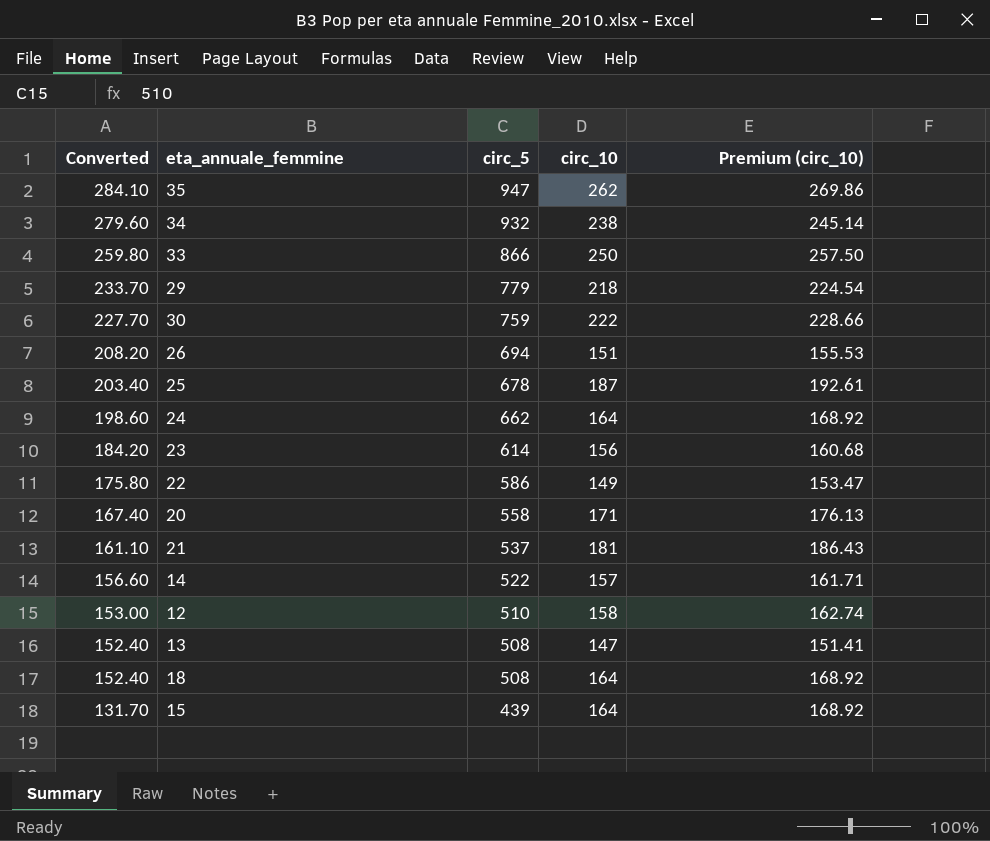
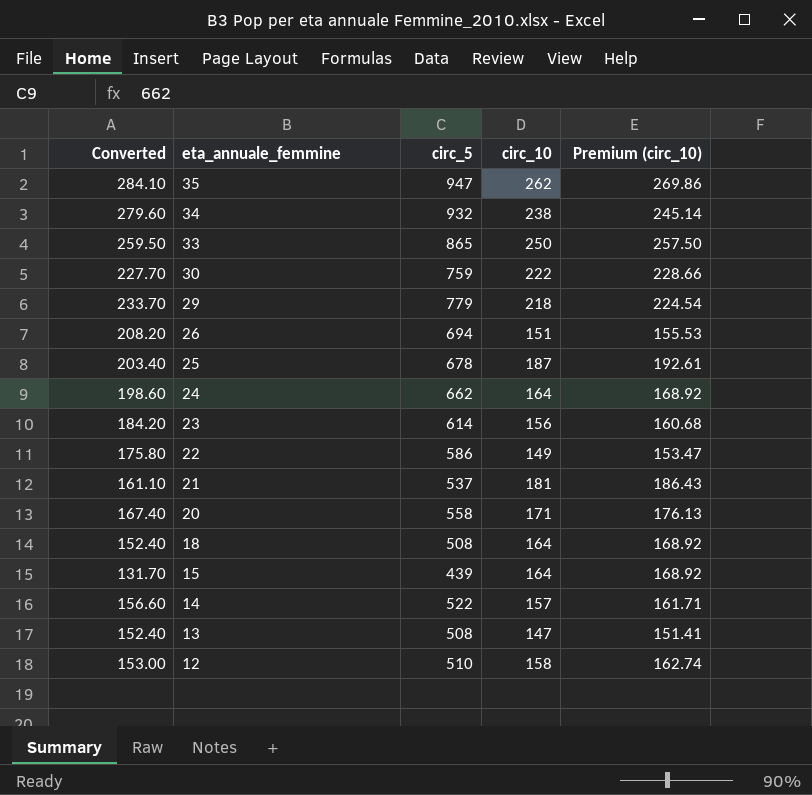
row order: Converted descending -> eta_annuale_femmine descending
33 | Converted: 259.80 -> 259.50
33 | circ_5: 866 -> 865

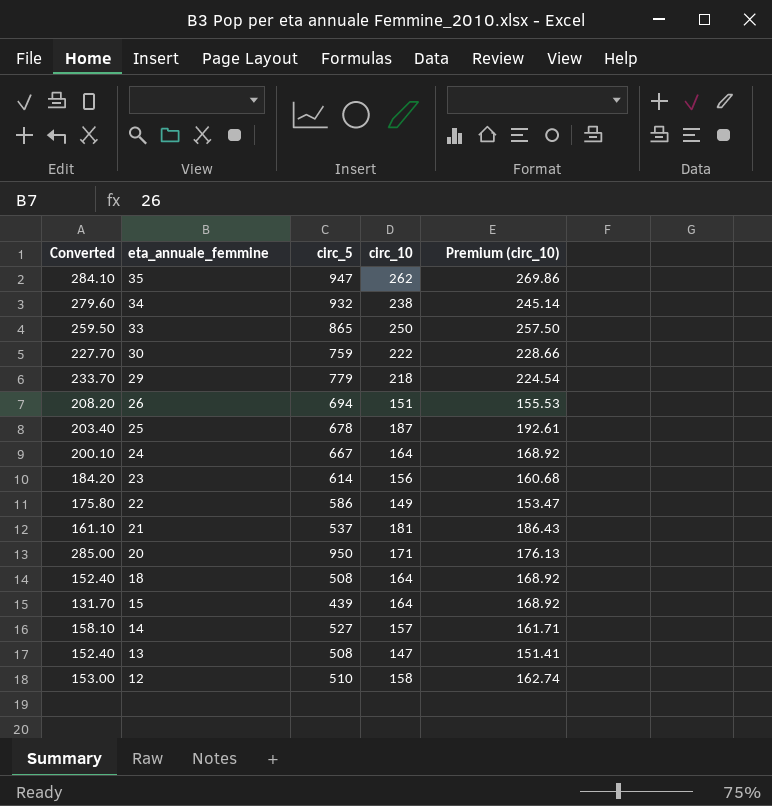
24 | Converted: 198.60 -> 200.10
24 | circ_5: 662 -> 667
20 | Converted: 167.40 -> 285.00
20 | circ_5: 558 -> 950
14 | Converted: 156.60 -> 158.10
14 | circ_5: 522 -> 527

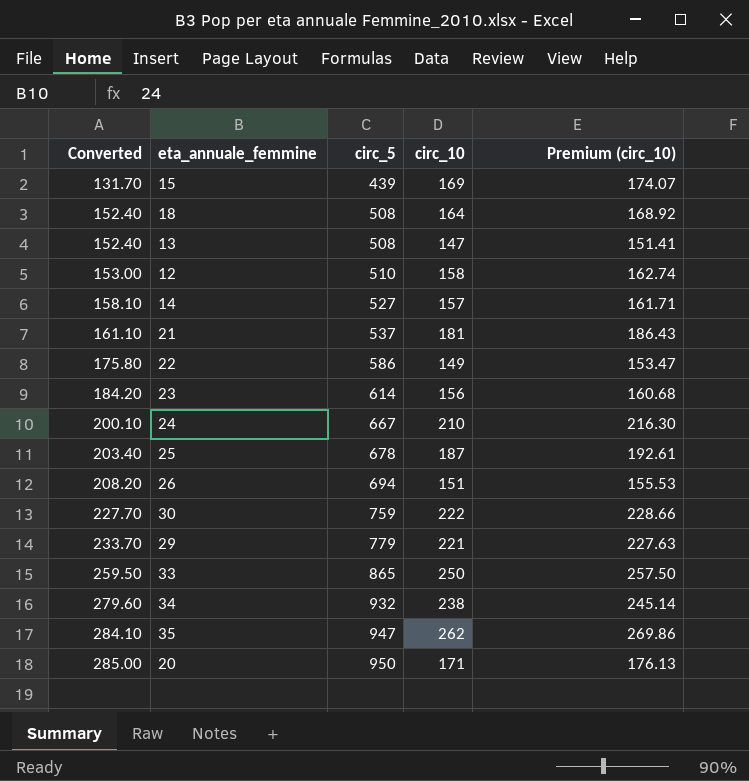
row order: eta_annuale_femmine descending -> Converted ascending
15 | circ_10: 164 -> 169
15 | Premium (circ_10): 168.92 -> 174.07
24 | circ_10: 164 -> 210
24 | Premium (circ_10): 168.92 -> 216.30
29 | circ_10: 218 -> 221
29 | Premium (circ_10): 224.54 -> 227.63

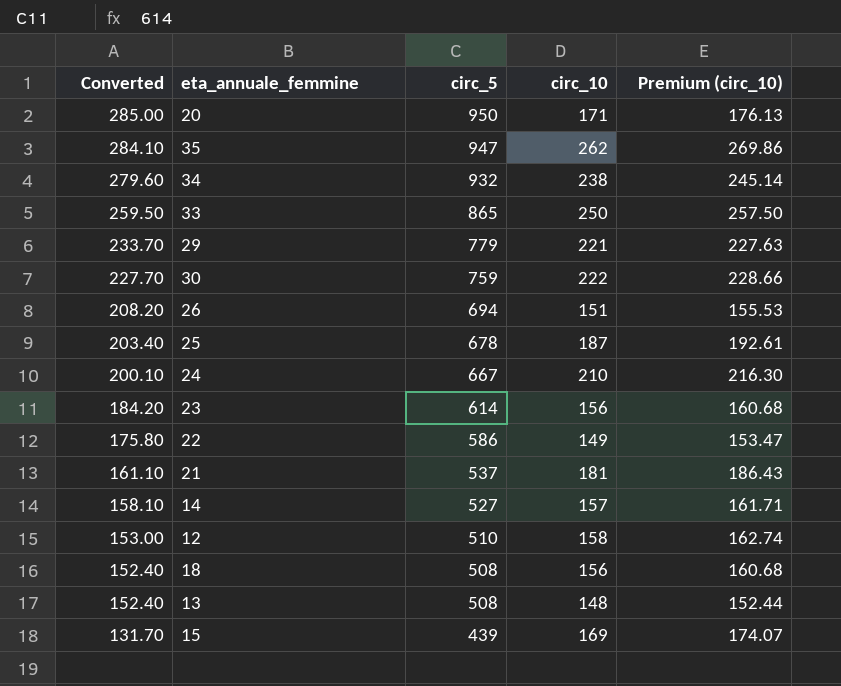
row order: Converted ascending -> Converted descending
18 | circ_10: 164 -> 156
18 | Premium (circ_10): 168.92 -> 160.68
13 | circ_10: 147 -> 148
13 | Premium (circ_10): 151.41 -> 152.44

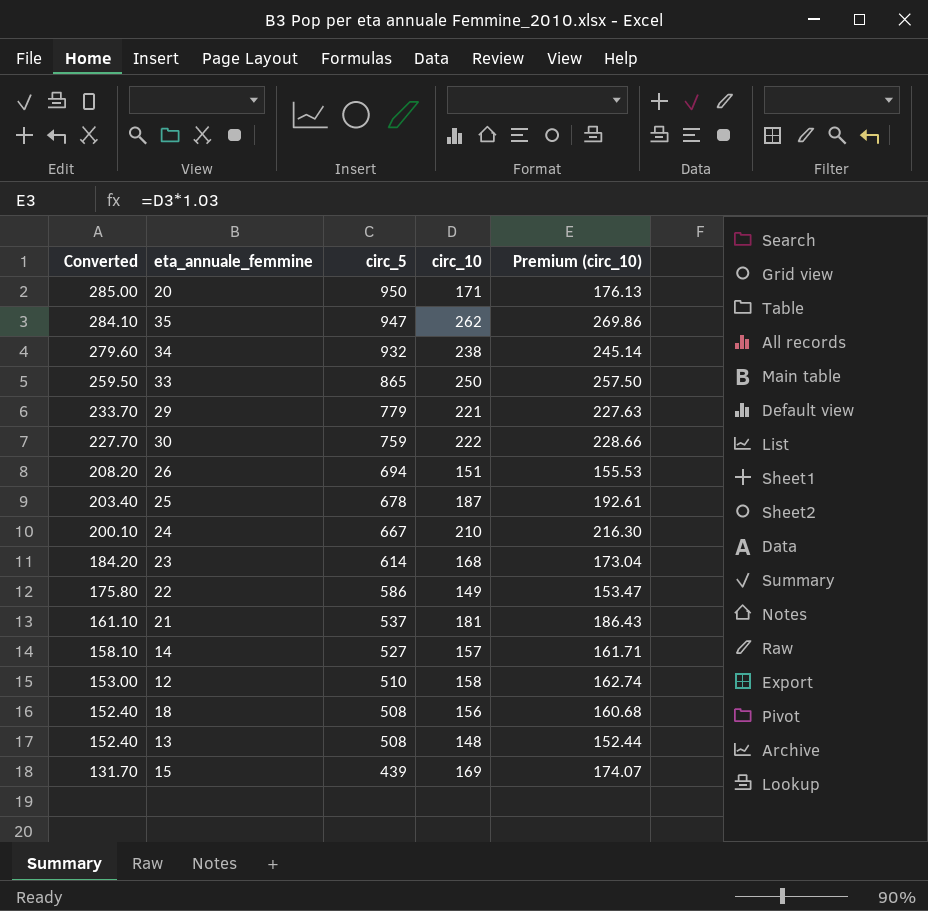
23 | circ_10: 156 -> 168
23 | Premium (circ_10): 160.68 -> 173.04

